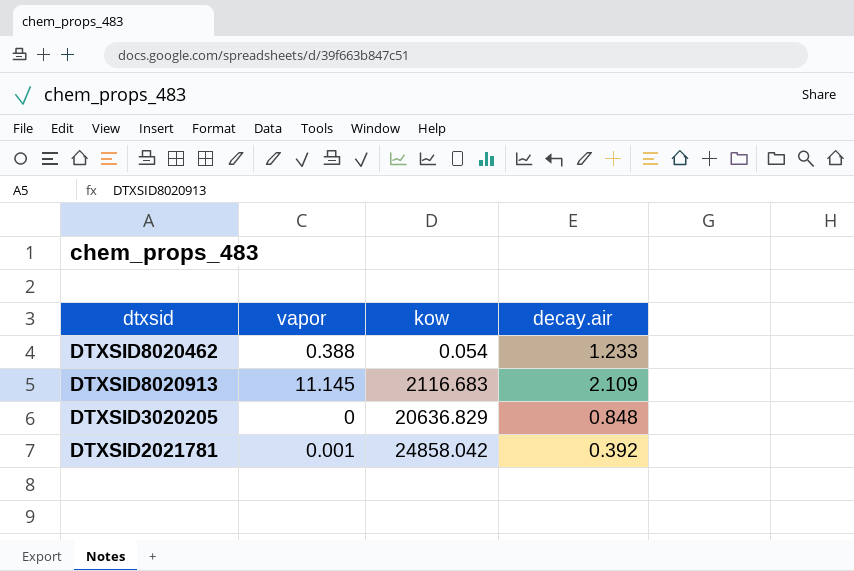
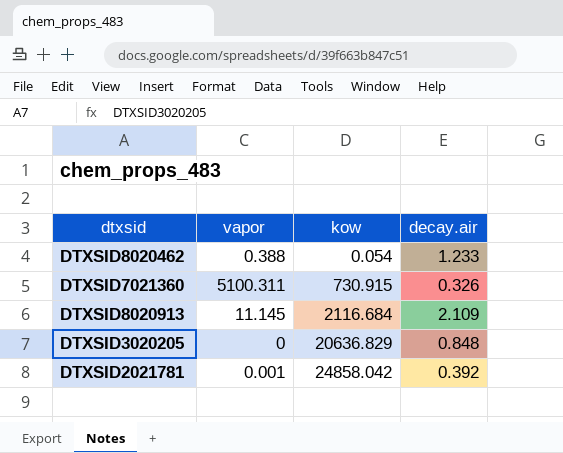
row DTXSID7021360: none -> 5100.311 | 730.915 | 0.326
DTXSID8020913 | kow: 2116.683 -> 2116.684

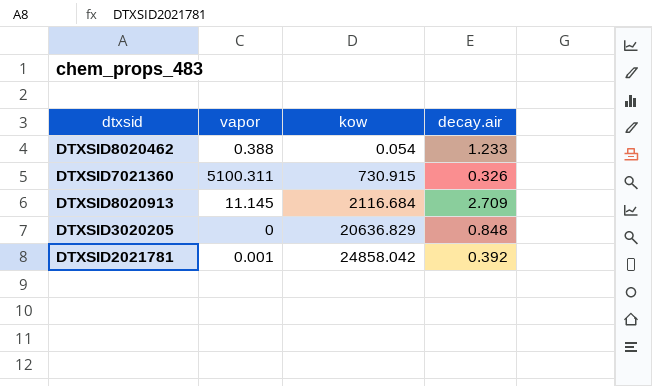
DTXSID8020913 | decay.air: 2.109 -> 2.709

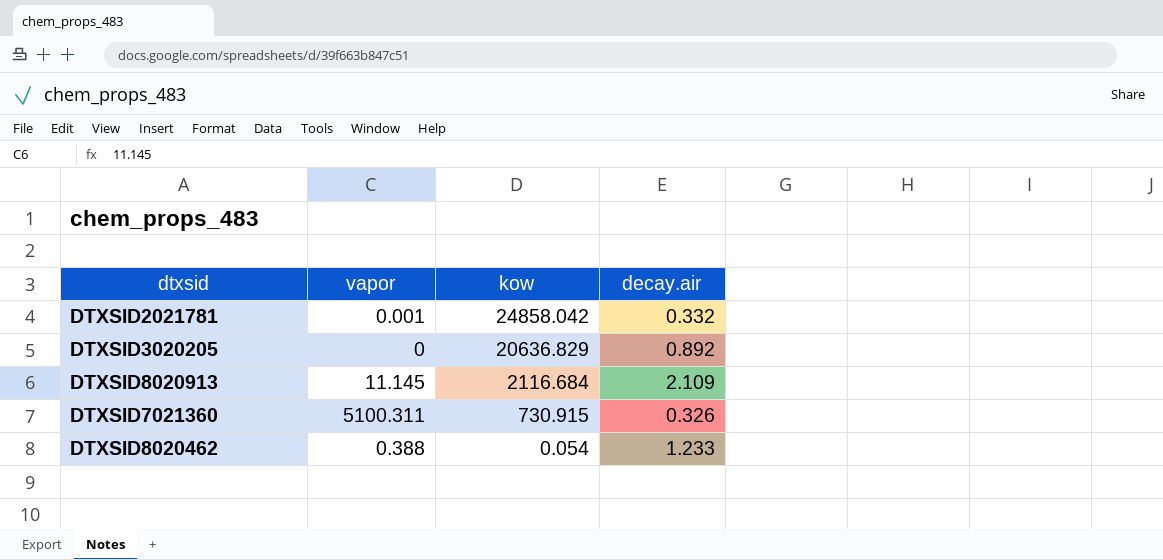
row order: kow ascending -> kow descending
DTXSID2021781 | decay.air: 0.392 -> 0.332
DTXSID3020205 | decay.air: 0.848 -> 0.892
DTXSID8020913 | decay.air: 2.709 -> 2.109

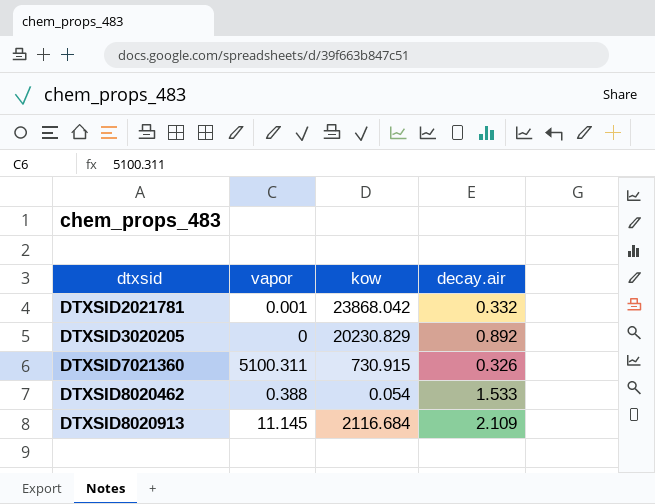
row order: kow descending -> dtxsid ascending
DTXSID2021781 | kow: 24858.042 -> 23868.042
DTXSID3020205 | kow: 20636.829 -> 20230.829
DTXSID8020462 | decay.air: 1.233 -> 1.533

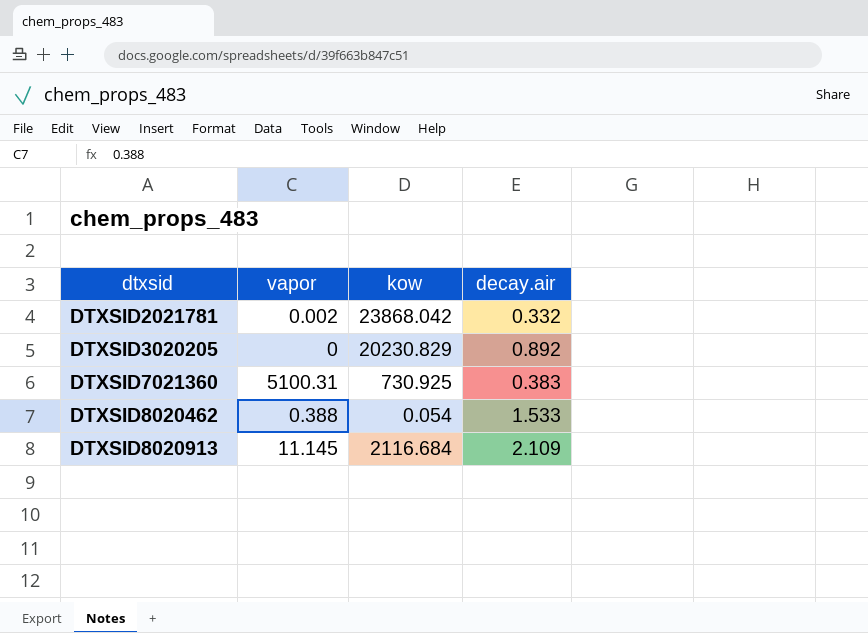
DTXSID2021781 | vapor: 0.001 -> 0.002
DTXSID7021360 | vapor: 5100.311 -> 5100.31
DTXSID7021360 | kow: 730.915 -> 730.925
DTXSID7021360 | decay.air: 0.326 -> 0.383

